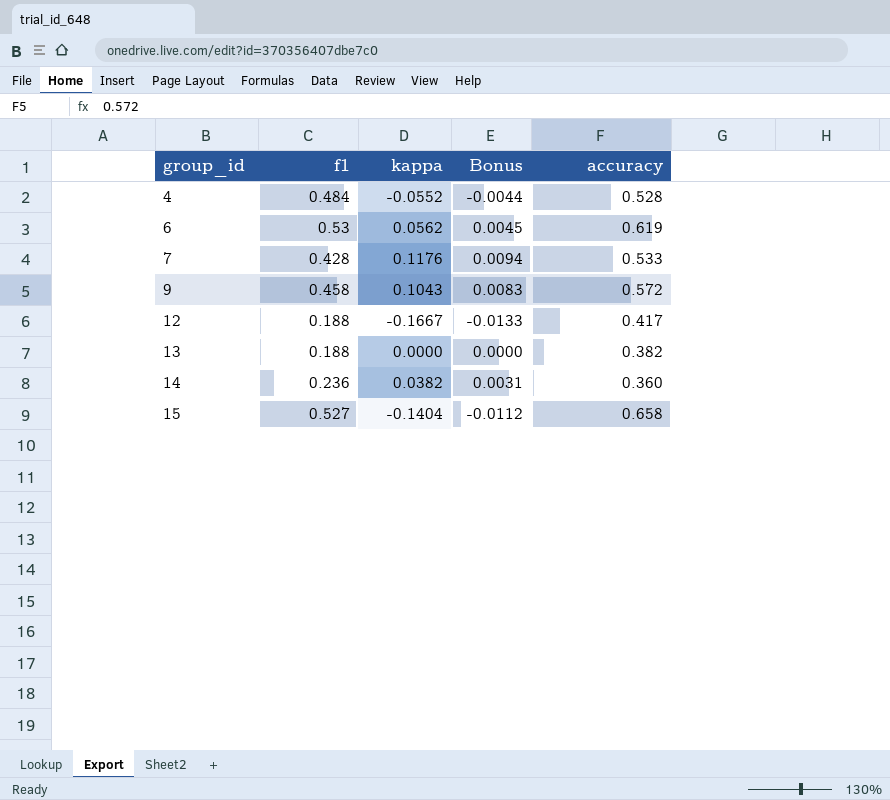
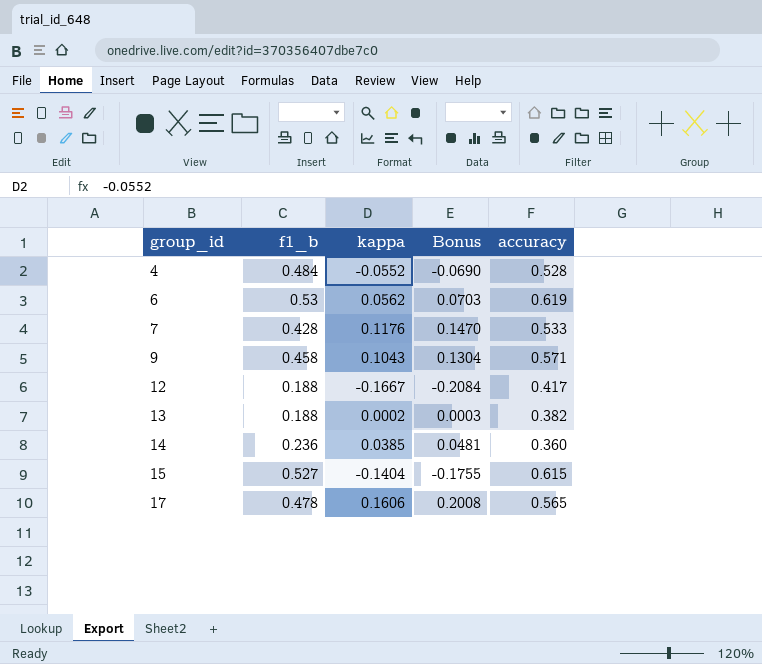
column name: f1 -> f1_b
column Bonus | formula: [kappa] * 0.08 -> [kappa] * 1.25
9 | accuracy: 0.572 -> 0.571
13 | kappa: 0.0000 -> 0.0002
14 | kappa: 0.0382 -> 0.0385
15 | accuracy: 0.658 -> 0.615
row 17: none -> 0.478 | 0.1606 | 0.2008 | 0.565

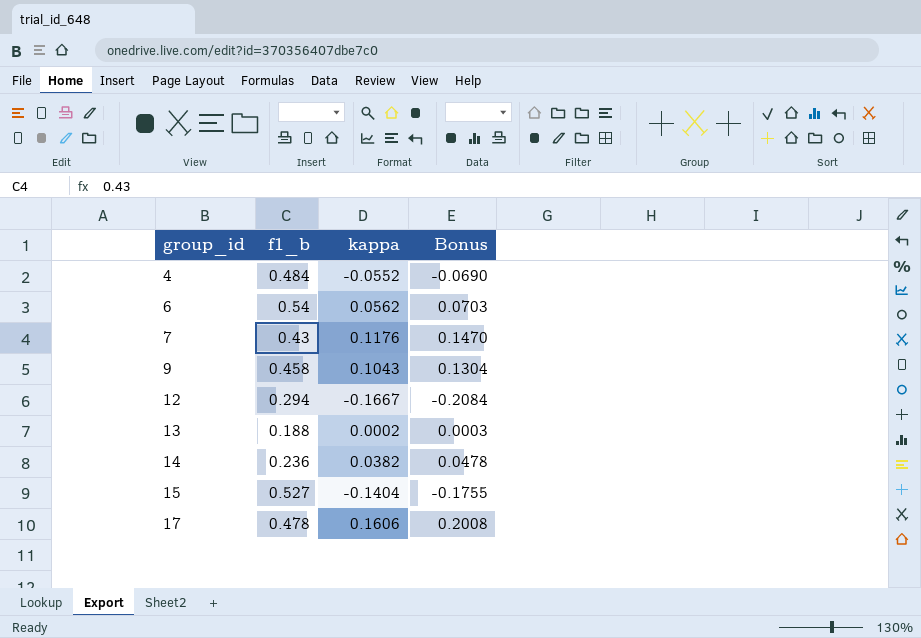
column accuracy | position: 5 -> none
6 | f1_b: 0.53 -> 0.54
7 | f1_b: 0.428 -> 0.43
12 | f1_b: 0.188 -> 0.294
14 | kappa: 0.0385 -> 0.0382
14 | Bonus: 0.0481 -> 0.0478

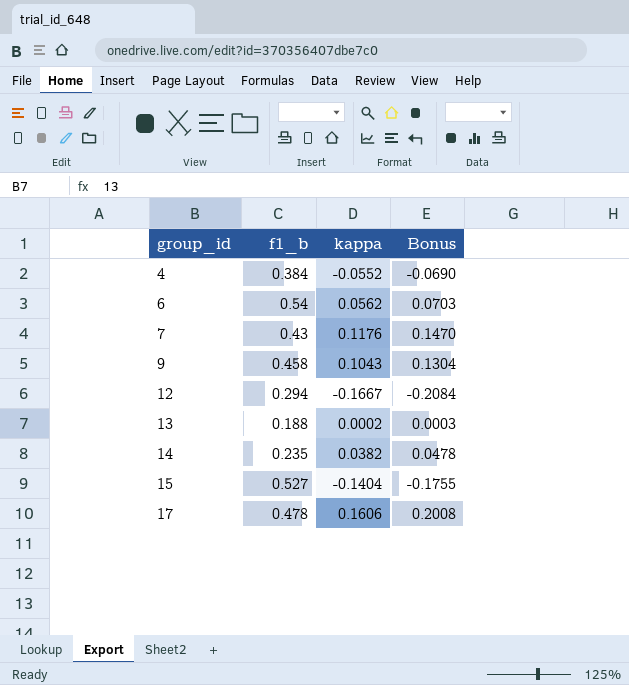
4 | f1_b: 0.484 -> 0.384
14 | f1_b: 0.236 -> 0.235

